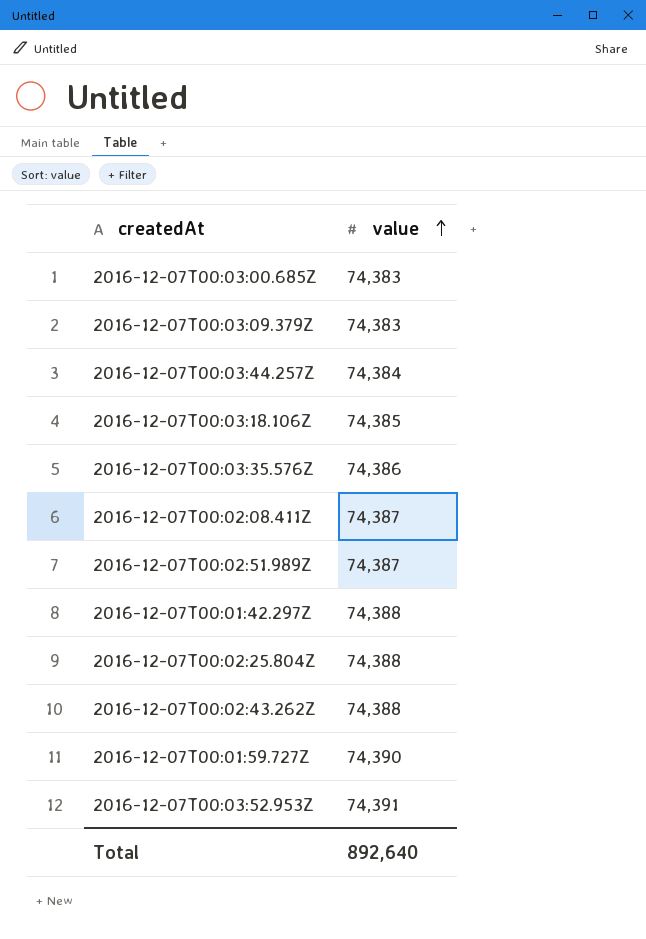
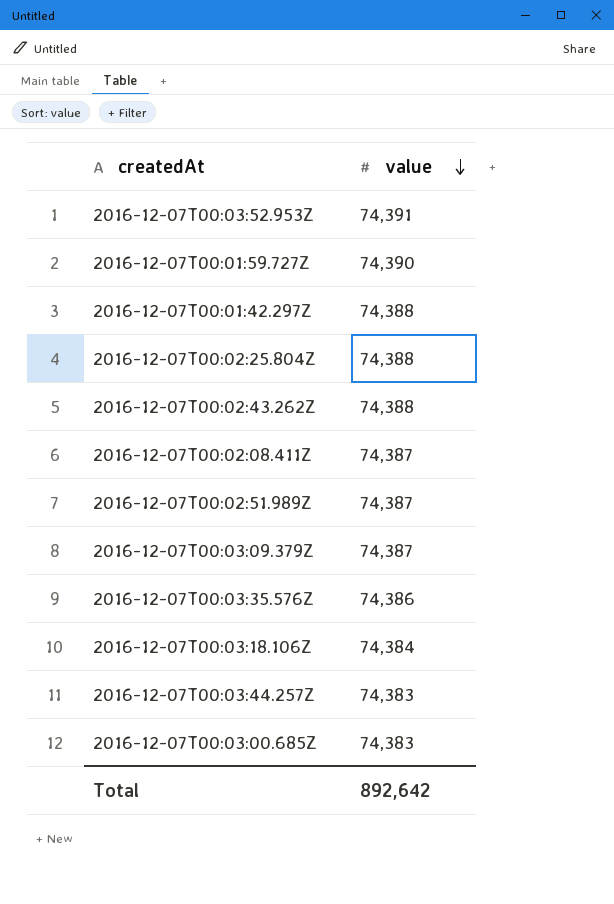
row order: value ascending -> value descending
2016-12-07T00:03:09.379Z | value: 74,383 -> 74,387
2016-12-07T00:03:18.106Z | value: 74,385 -> 74,384
2016-12-07T00:03:44.257Z | value: 74,384 -> 74,383
Total | value: 892,640 -> 892,642

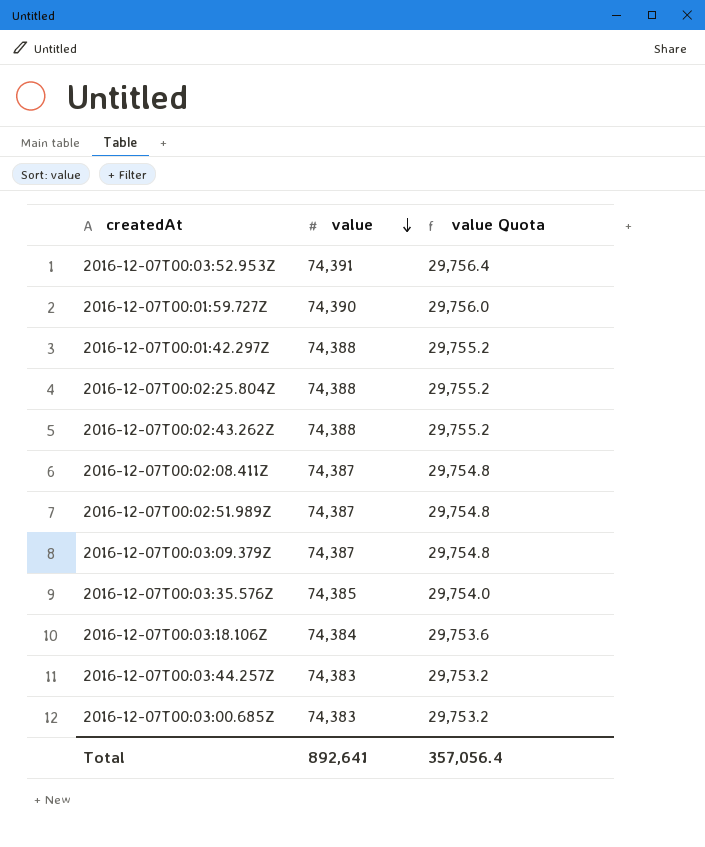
column value Quota | formula: none -> [value] * 0.4
2016-12-07T00:03:35.576Z | value: 74,386 -> 74,385
Total | value: 892,642 -> 892,641

